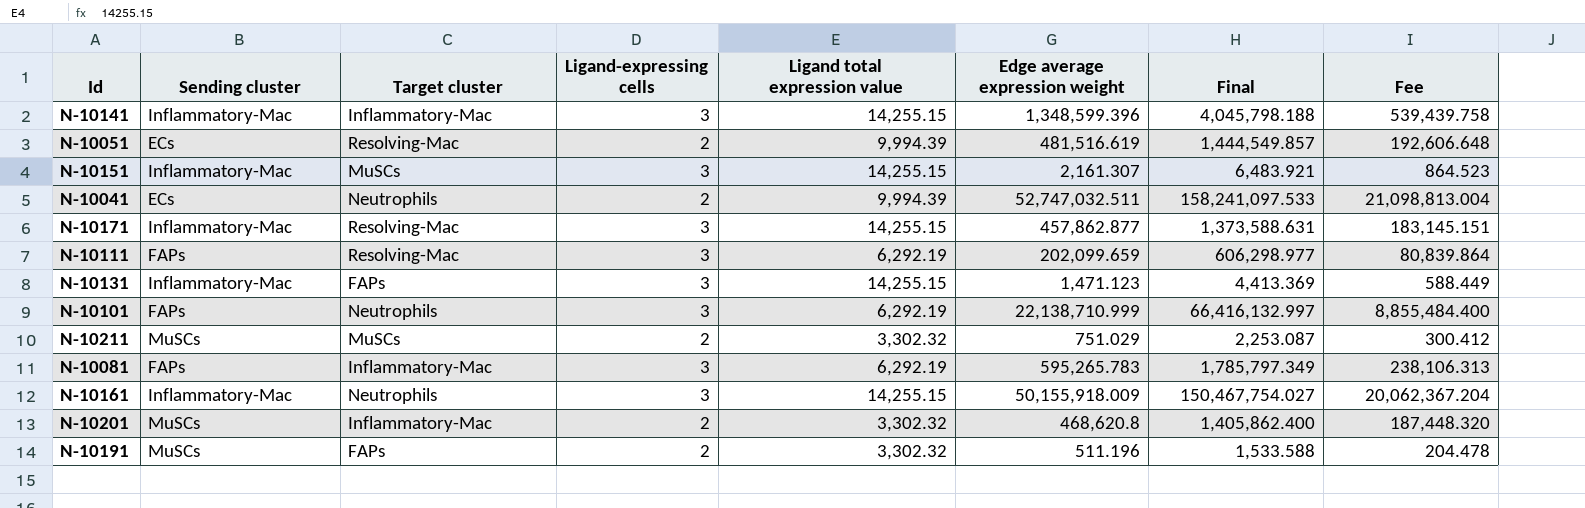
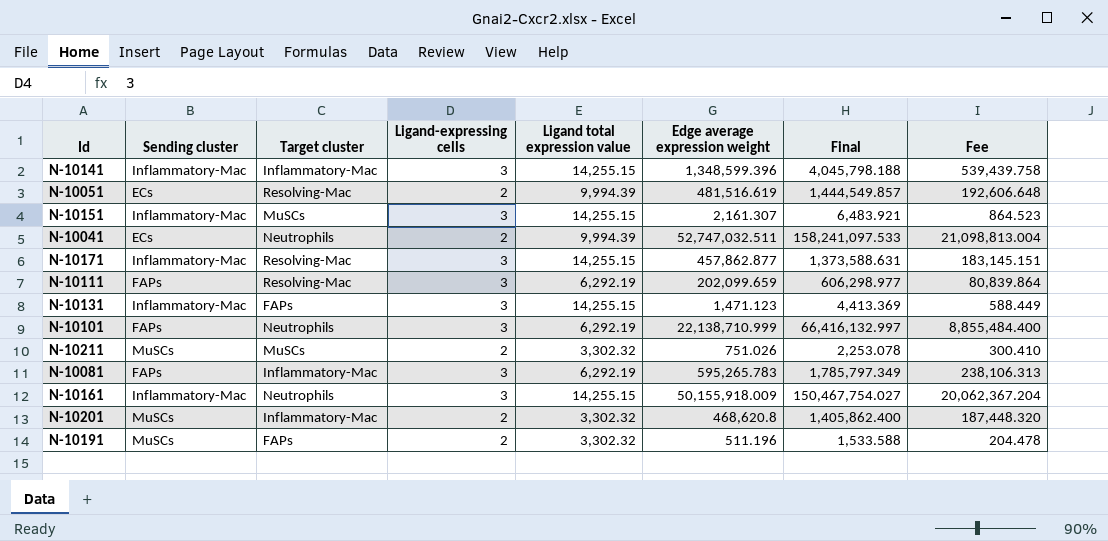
N-10211 | Edge average expression weight: 751.029 -> 751.026
N-10211 | Final: 2,253.087 -> 2,253.078
N-10211 | Fee: 300.412 -> 300.410

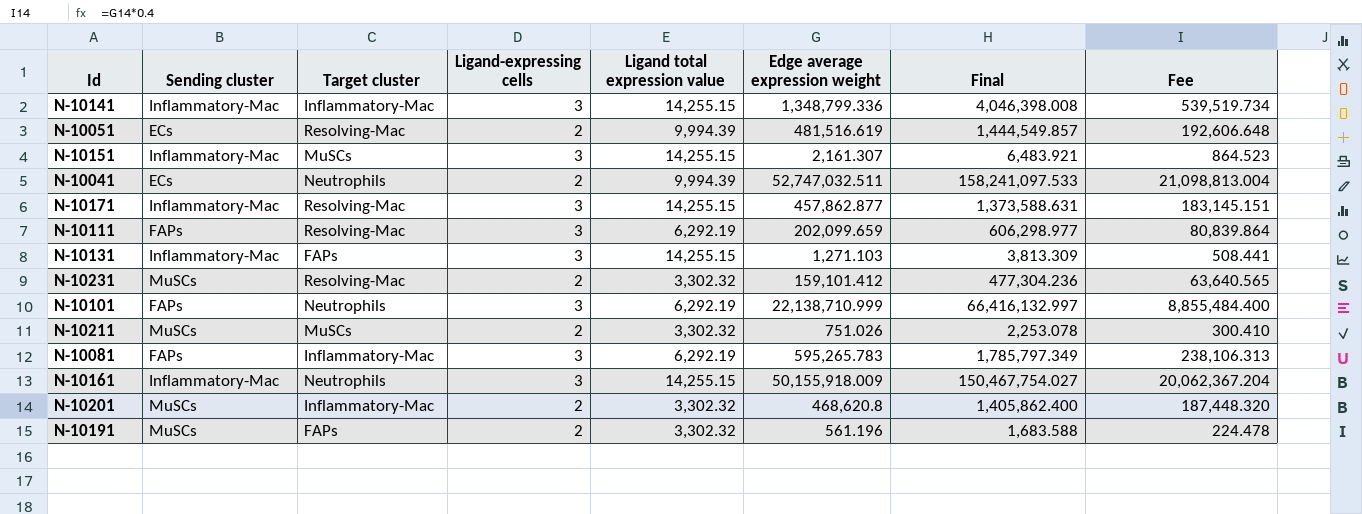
N-10141 | Edge average expression weight: 1,348,599.396 -> 1,348,799.336
N-10141 | Final: 4,045,798.188 -> 4,046,398.008
N-10141 | Fee: 539,439.758 -> 539,519.734
N-10131 | Edge average expression weight: 1,471.123 -> 1,271.103
N-10131 | Final: 4,413.369 -> 3,813.309
N-10131 | Fee: 588.449 -> 508.441
row N-10231: none -> MuSCs | Resolving-Mac | 2 | 3,302.32 | 159,101.412 | 477,304.236 | 63,640.565
N-10191 | Edge average expression weight: 511.196 -> 561.196
N-10191 | Final: 1,533.588 -> 1,683.588
N-10191 | Fee: 204.478 -> 224.478

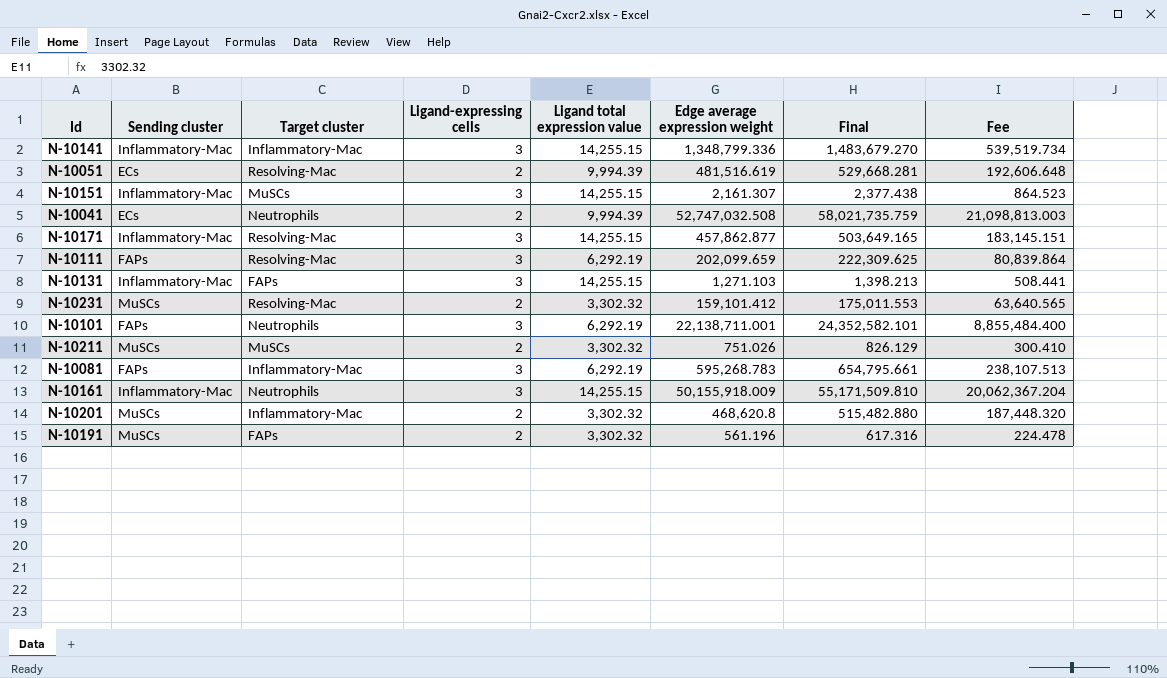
column Final | formula: [Edge average expression weight] * 3 -> [Edge average expression weight] * 1.1
N-10041 | Edge average expression weight: 52,747,032.511 -> 52,747,032.508
N-10041 | Fee: 21,098,813.004 -> 21,098,813.003
N-10101 | Edge average expression weight: 22,138,710.999 -> 22,138,711.001
N-10081 | Edge average expression weight: 595,265.783 -> 595,268.783
N-10081 | Fee: 238,106.313 -> 238,107.513

